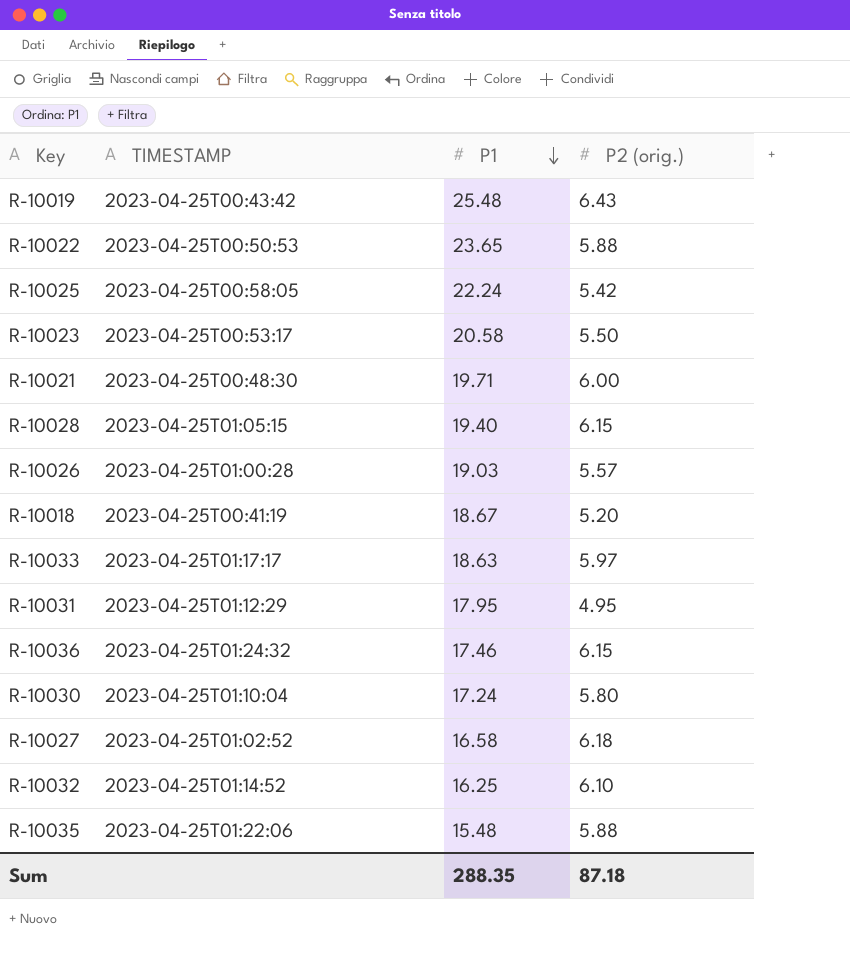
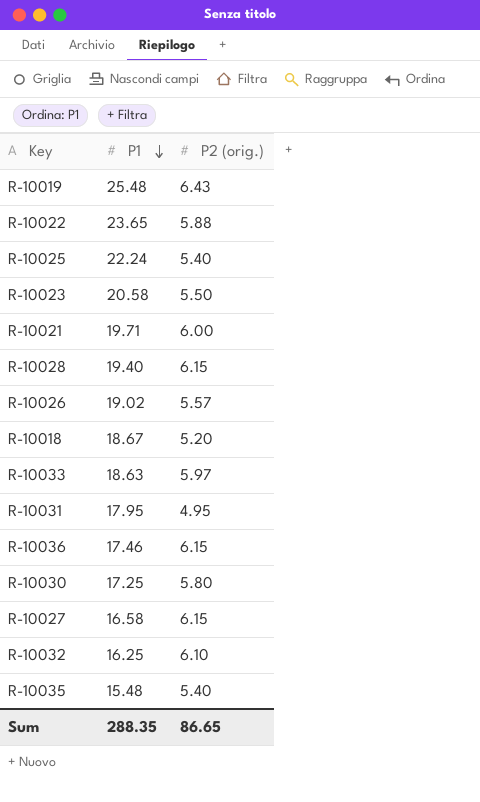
column TIMESTAMP | position: 2 -> none
R-10025 | P2 (orig.): 5.42 -> 5.40
R-10026 | P1: 19.03 -> 19.02
R-10030 | P1: 17.24 -> 17.25
R-10027 | P2 (orig.): 6.18 -> 6.15
R-10035 | P2 (orig.): 5.88 -> 5.40
Sum | P2 (orig.): 87.18 -> 86.65

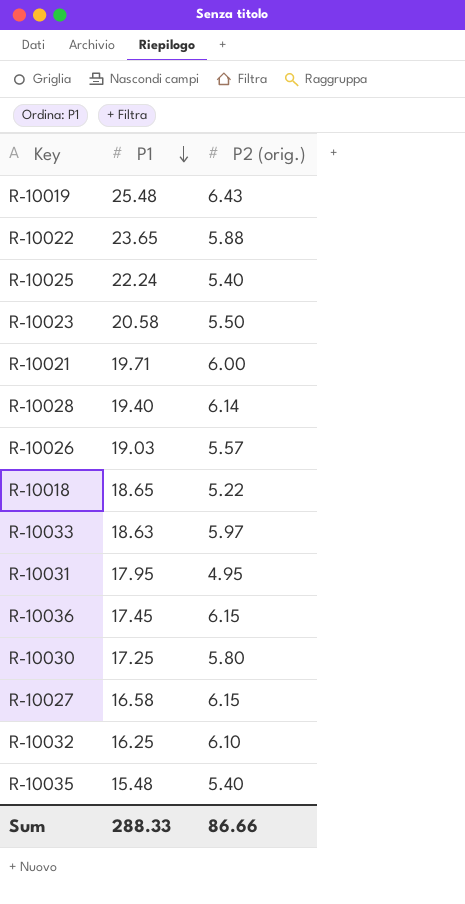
R-10028 | P2 (orig.): 6.15 -> 6.14
R-10026 | P1: 19.02 -> 19.03
R-10018 | P1: 18.67 -> 18.65
R-10018 | P2 (orig.): 5.20 -> 5.22
R-10036 | P1: 17.46 -> 17.45
Sum | P1: 288.35 -> 288.33
Sum | P2 (orig.): 86.65 -> 86.66

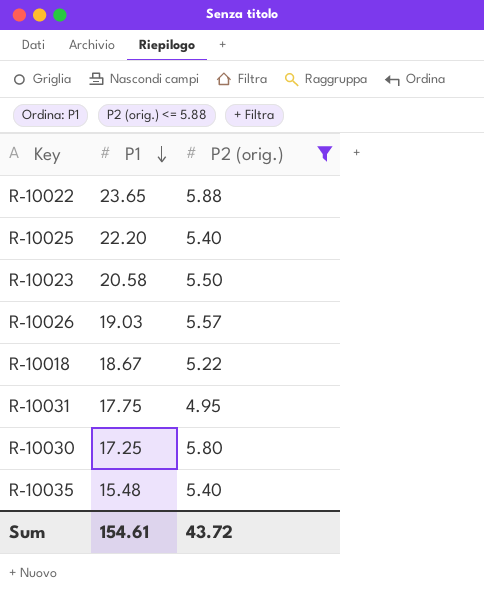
filter: none -> P2 (orig.) <= 5.88
R-10025 | P1: 22.24 -> 22.20
R-10018 | P1: 18.65 -> 18.67
R-10031 | P1: 17.95 -> 17.75
Sum | P1: 288.33 -> 154.61
Sum | P2 (orig.): 86.66 -> 43.72

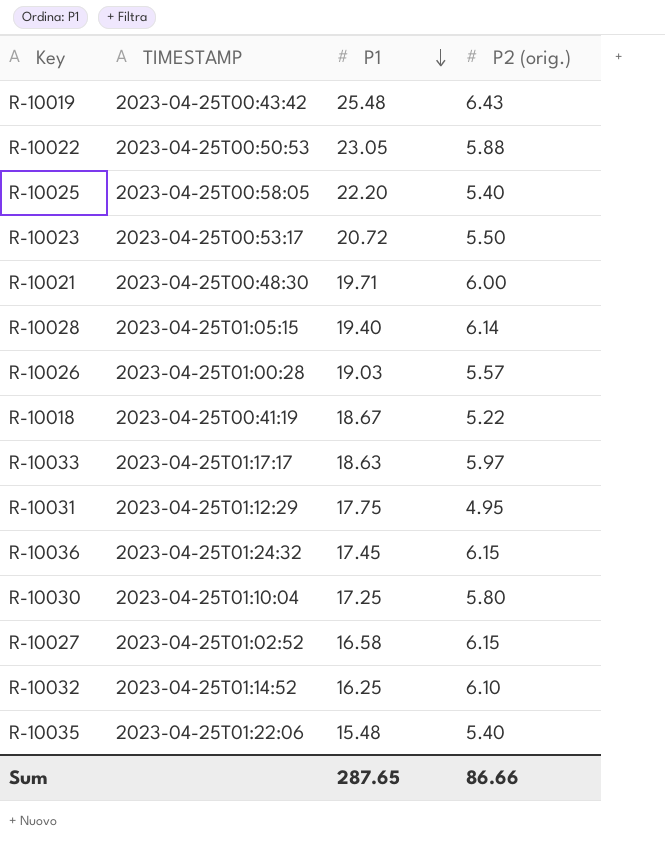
filter: P2 (orig.) <= 5.88 -> none
column TIMESTAMP | position: none -> 2
R-10022 | P1: 23.65 -> 23.05
R-10023 | P1: 20.58 -> 20.72
Sum | P1: 154.61 -> 287.65
Sum | P2 (orig.): 43.72 -> 86.66

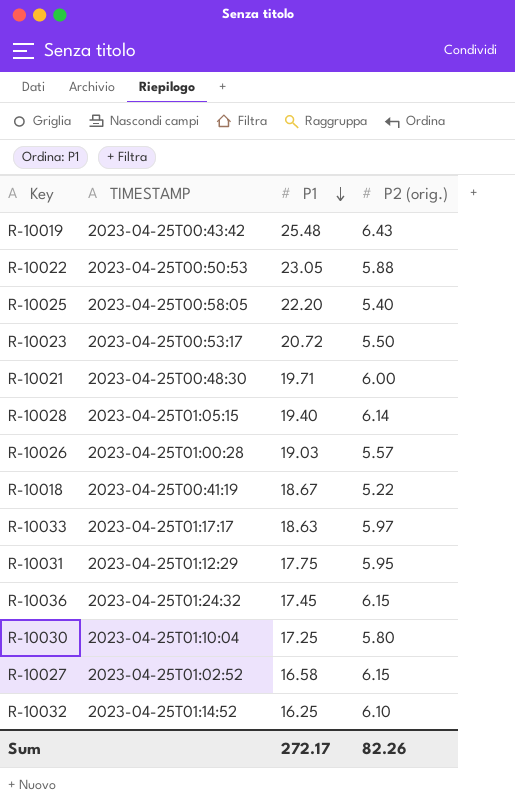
row R-10035: 2023-04-25T01:22:06 | 15.48 | 5.40 -> none
R-10031 | P2 (orig.): 4.95 -> 5.95
Sum | P1: 287.65 -> 272.17
Sum | P2 (orig.): 86.66 -> 82.26

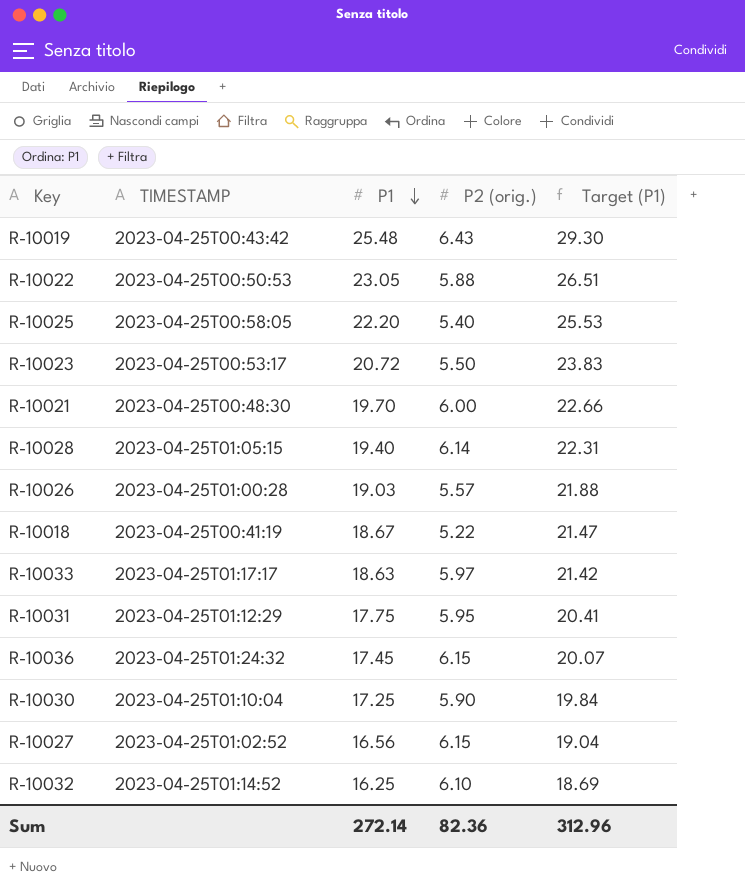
column Target (P1) | formula: none -> [P1] * 1.15
R-10021 | P1: 19.71 -> 19.70
R-10030 | P2 (orig.): 5.80 -> 5.90
R-10027 | P1: 16.58 -> 16.56
Sum | P1: 272.17 -> 272.14
Sum | P2 (orig.): 82.26 -> 82.36

